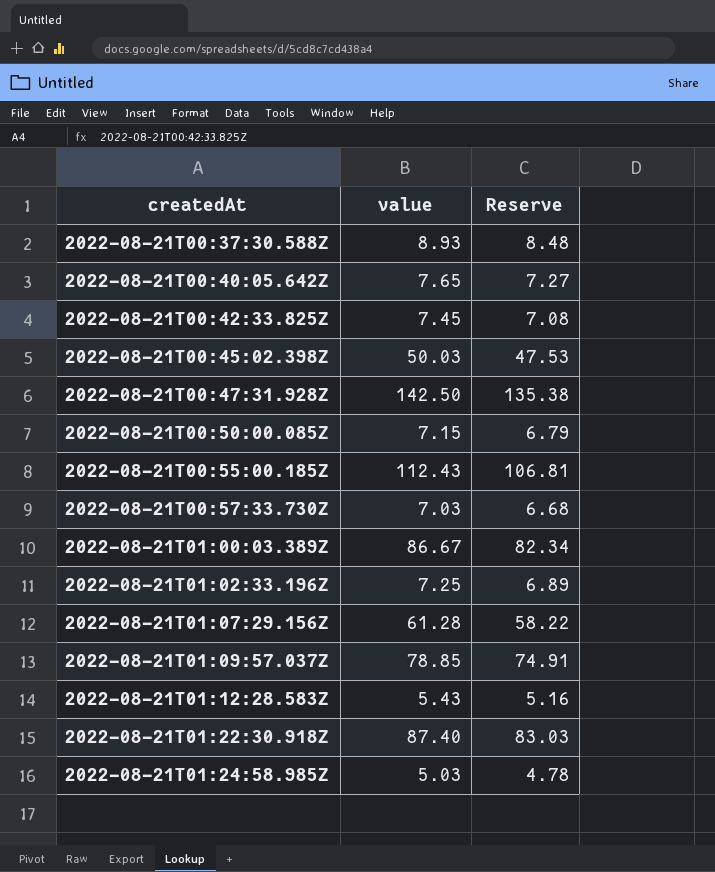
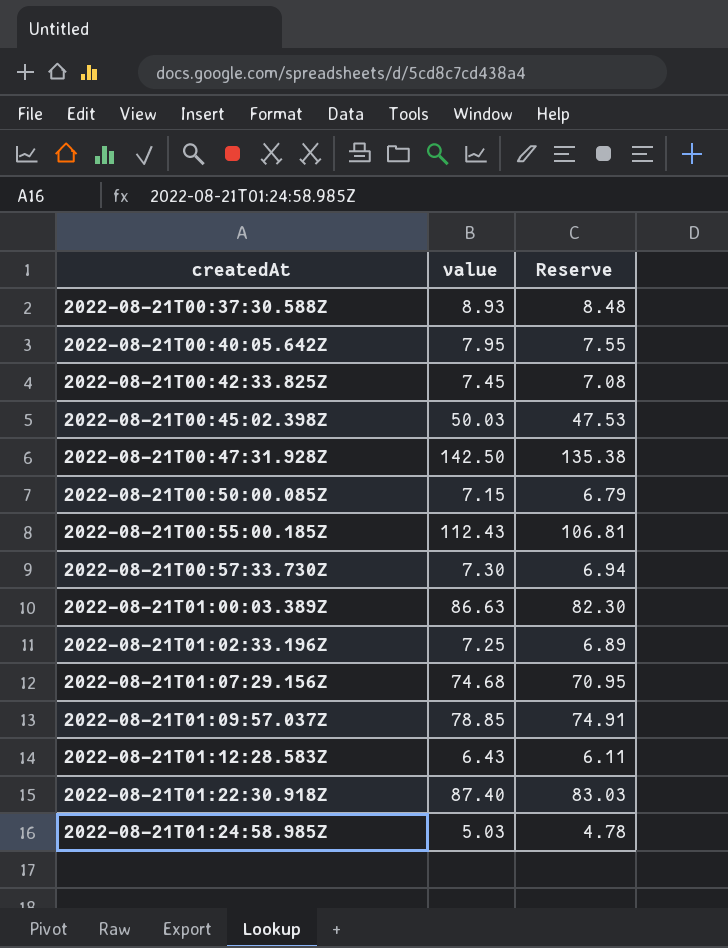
2022-08-21T00:40:05.642Z | value: 7.65 -> 7.95
2022-08-21T00:40:05.642Z | Reserve: 7.27 -> 7.55
2022-08-21T00:57:33.730Z | value: 7.03 -> 7.30
2022-08-21T00:57:33.730Z | Reserve: 6.68 -> 6.94
2022-08-21T01:00:03.389Z | value: 86.67 -> 86.63
2022-08-21T01:00:03.389Z | Reserve: 82.34 -> 82.30
2022-08-21T01:07:29.156Z | value: 61.28 -> 74.68
2022-08-21T01:07:29.156Z | Reserve: 58.22 -> 70.95
2022-08-21T01:12:28.583Z | value: 5.43 -> 6.43
2022-08-21T01:12:28.583Z | Reserve: 5.16 -> 6.11

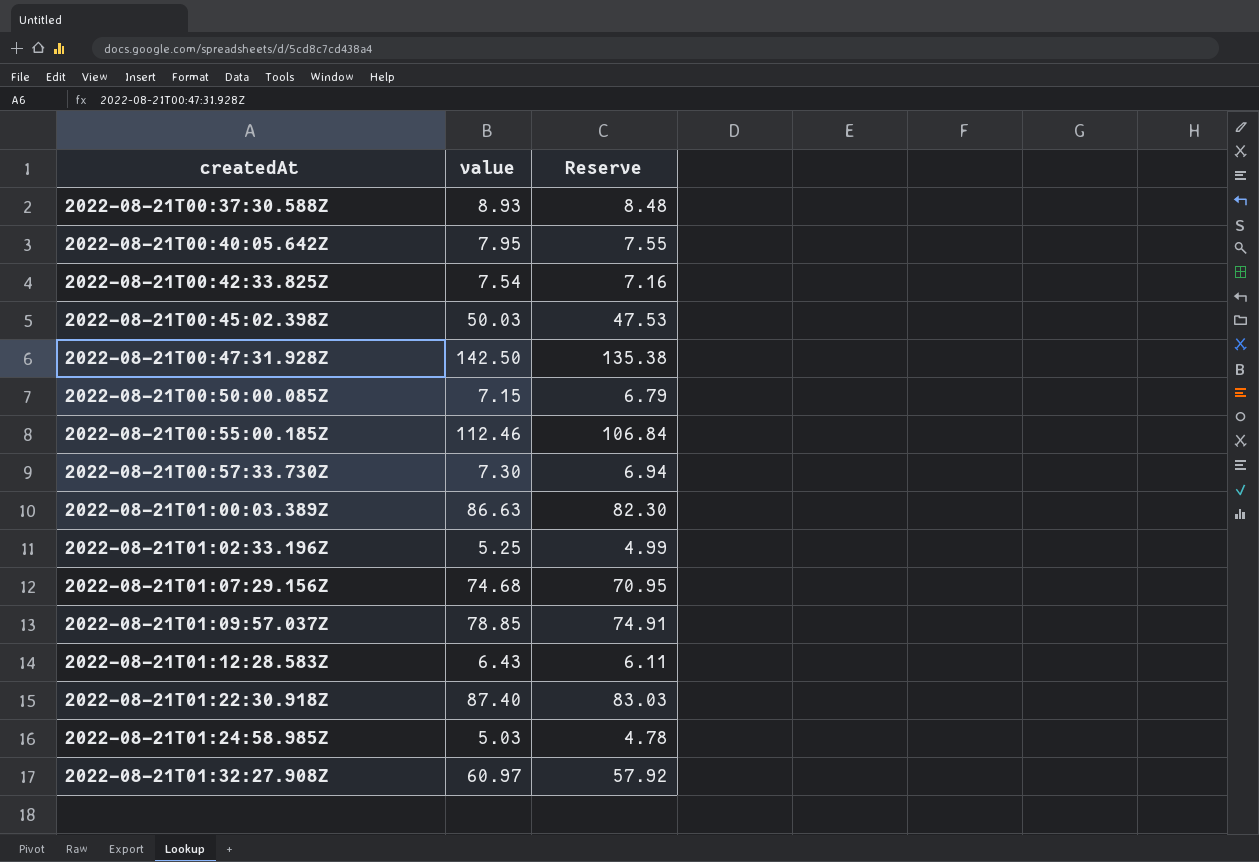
2022-08-21T00:42:33.825Z | value: 7.45 -> 7.54
2022-08-21T00:42:33.825Z | Reserve: 7.08 -> 7.16
2022-08-21T00:55:00.185Z | value: 112.43 -> 112.46
2022-08-21T00:55:00.185Z | Reserve: 106.81 -> 106.84
2022-08-21T01:02:33.196Z | value: 7.25 -> 5.25
2022-08-21T01:02:33.196Z | Reserve: 6.89 -> 4.99
row 2022-08-21T01:32:27.908Z: none -> 60.97 | 57.92

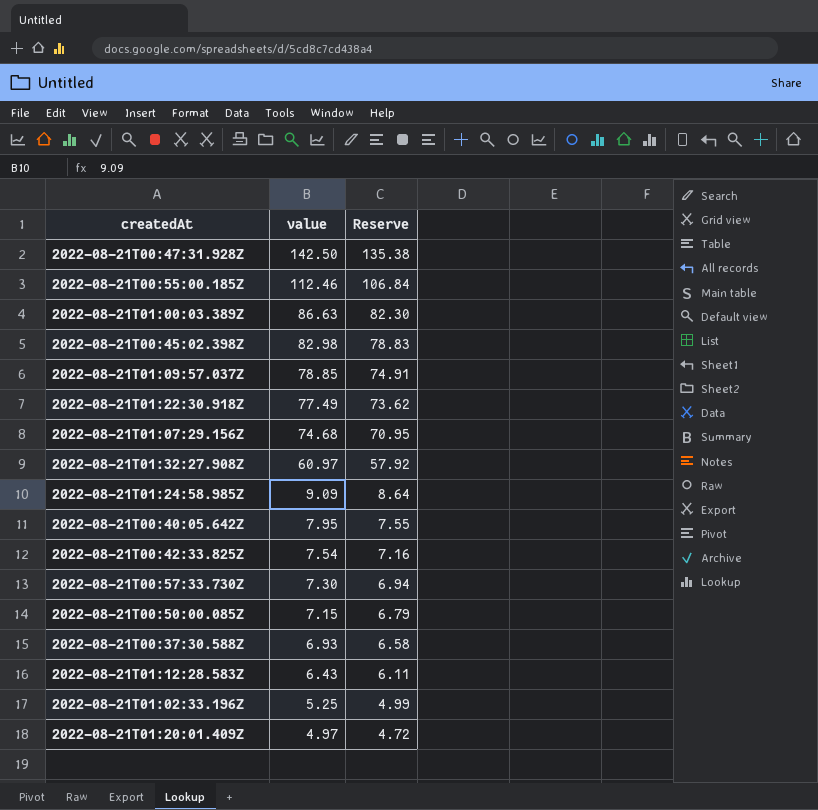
row order: createdAt ascending -> value descending
2022-08-21T00:45:02.398Z | value: 50.03 -> 82.98
2022-08-21T00:45:02.398Z | Reserve: 47.53 -> 78.83
2022-08-21T01:22:30.918Z | value: 87.40 -> 77.49
2022-08-21T01:22:30.918Z | Reserve: 83.03 -> 73.62
2022-08-21T01:24:58.985Z | value: 5.03 -> 9.09
2022-08-21T01:24:58.985Z | Reserve: 4.78 -> 8.64
2022-08-21T00:37:30.588Z | value: 8.93 -> 6.93
2022-08-21T00:37:30.588Z | Reserve: 8.48 -> 6.58
row 2022-08-21T01:20:01.409Z: none -> 4.97 | 4.72

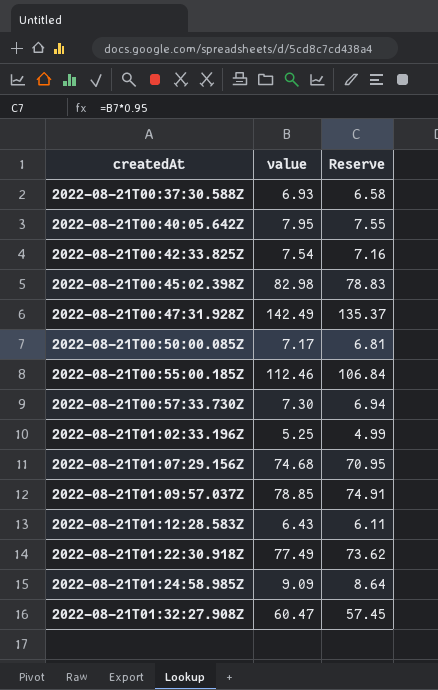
row order: value descending -> createdAt ascending
row 2022-08-21T01:00:03.389Z: 86.63 | 82.30 -> none
row 2022-08-21T01:20:01.409Z: 4.97 | 4.72 -> none
2022-08-21T00:47:31.928Z | value: 142.50 -> 142.49
2022-08-21T00:47:31.928Z | Reserve: 135.38 -> 135.37
2022-08-21T00:50:00.085Z | value: 7.15 -> 7.17
2022-08-21T00:50:00.085Z | Reserve: 6.79 -> 6.81
2022-08-21T01:32:27.908Z | value: 60.97 -> 60.47
2022-08-21T01:32:27.908Z | Reserve: 57.92 -> 57.45

